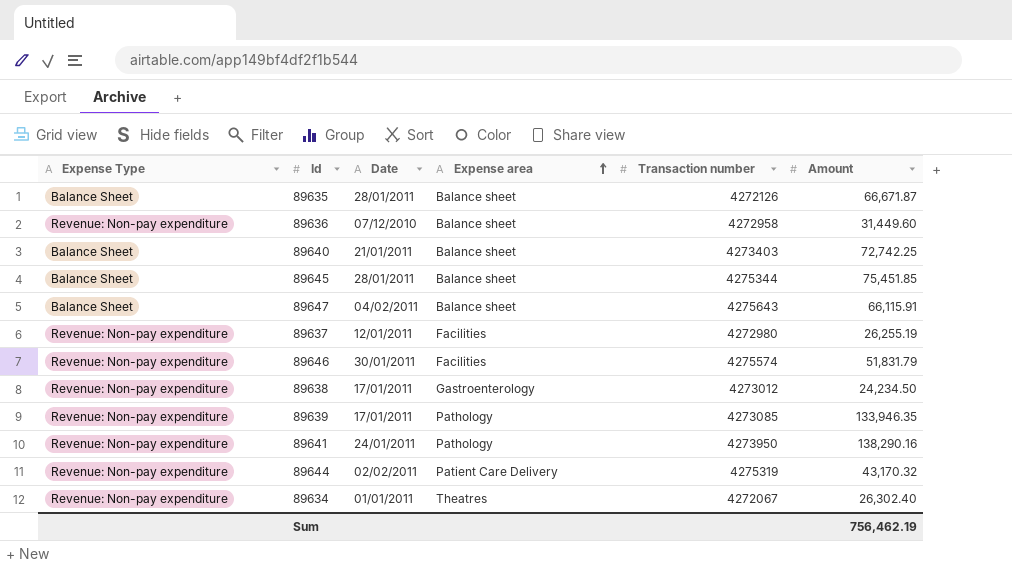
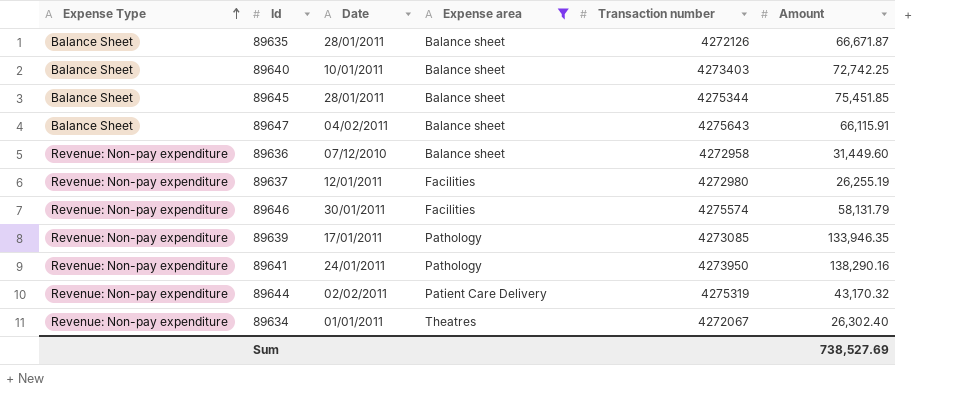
filter: none -> Expense area != Gastroenterology
row order: Expense area ascending -> Expense Type ascending
89640 | Date: 21/01/2011 -> 10/01/2011
89646 | Amount: 51,831.79 -> 58,131.79
Sum | Amount: 756,462.19 -> 738,527.69

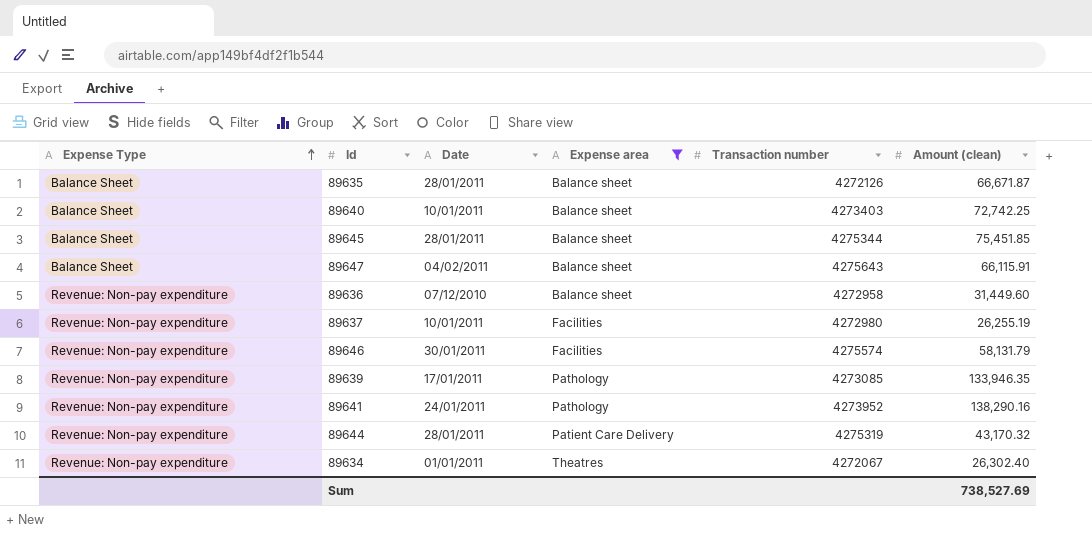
column name: Amount -> Amount (clean)
89637 | Date: 12/01/2011 -> 10/01/2011
89641 | Transaction number: 4273950 -> 4273952
89644 | Date: 02/02/2011 -> 28/01/2011

